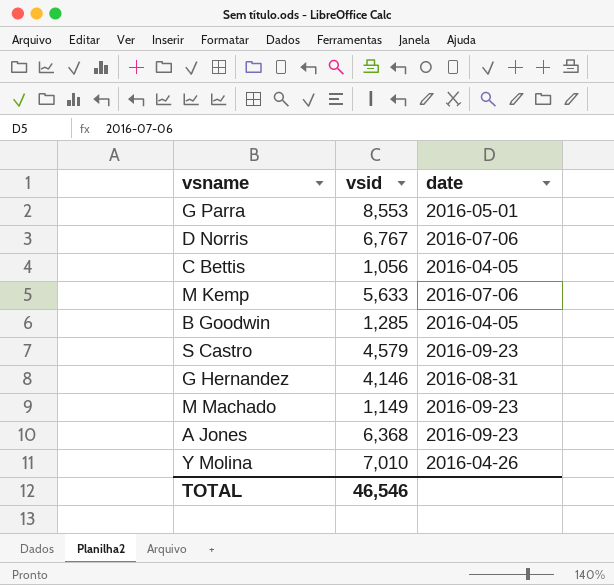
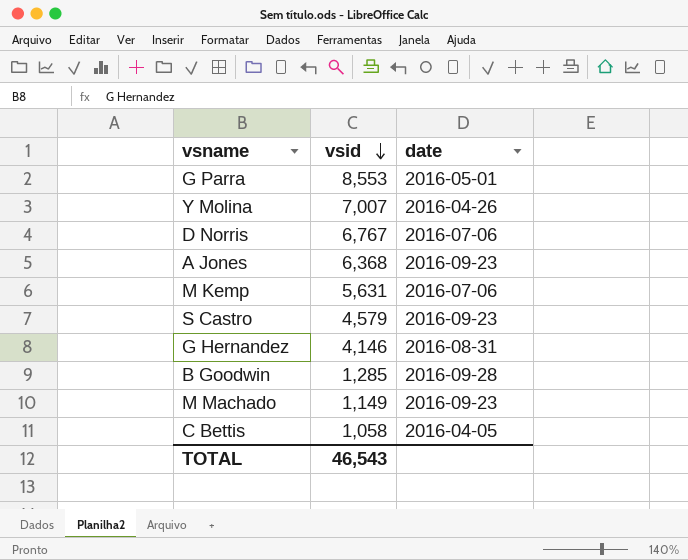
row order: none -> vsid descending
Y Molina | vsid: 7,010 -> 7,007
M Kemp | vsid: 5,633 -> 5,631
B Goodwin | date: 2016-04-05 -> 2016-09-28
C Bettis | vsid: 1,056 -> 1,058
TOTAL | vsid: 46,546 -> 46,543

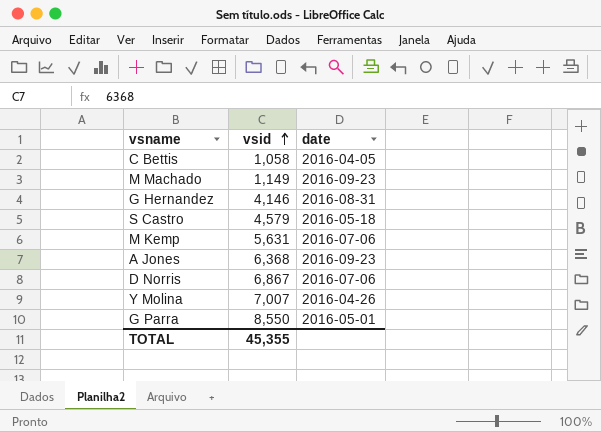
row order: vsid descending -> vsid ascending
row B Goodwin: 1,285 | 2016-09-28 -> none
S Castro | date: 2016-09-23 -> 2016-05-18
D Norris | vsid: 6,767 -> 6,867
G Parra | vsid: 8,553 -> 8,550
TOTAL | vsid: 46,543 -> 45,355

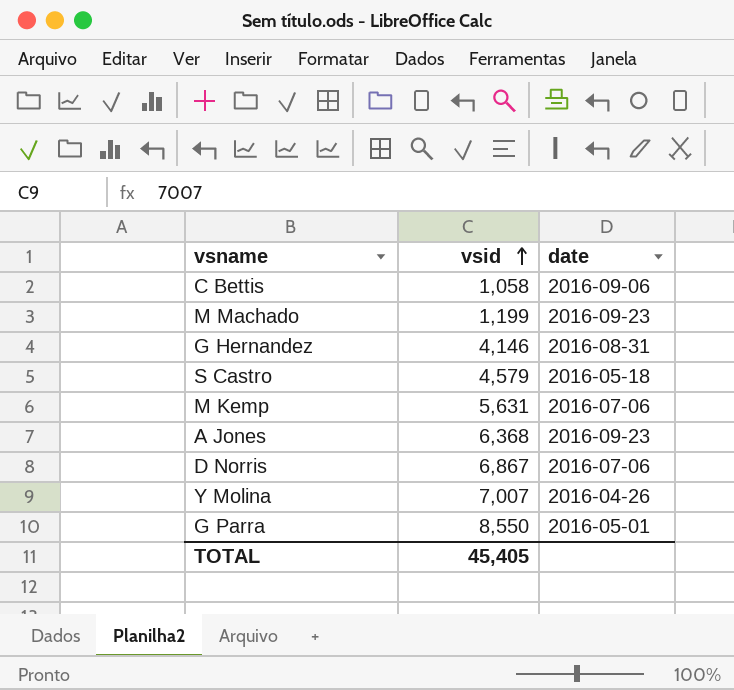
C Bettis | date: 2016-04-05 -> 2016-09-06
M Machado | vsid: 1,149 -> 1,199
TOTAL | vsid: 45,355 -> 45,405

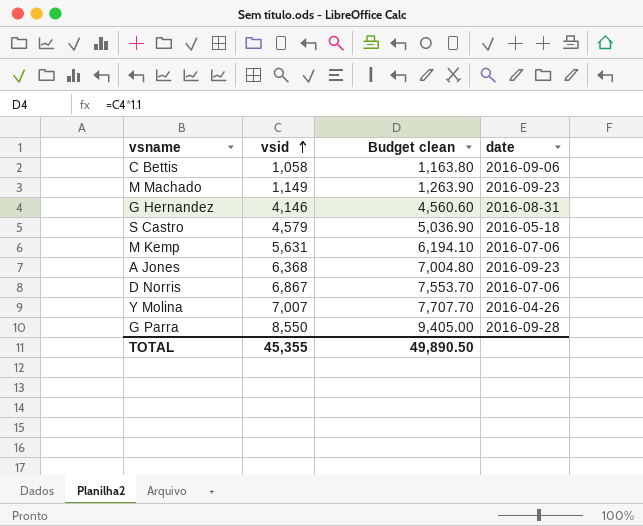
column Budget clean | formula: none -> [vsid] * 1.1
M Machado | vsid: 1,199 -> 1,149
G Parra | date: 2016-05-01 -> 2016-09-28
TOTAL | vsid: 45,405 -> 45,355

